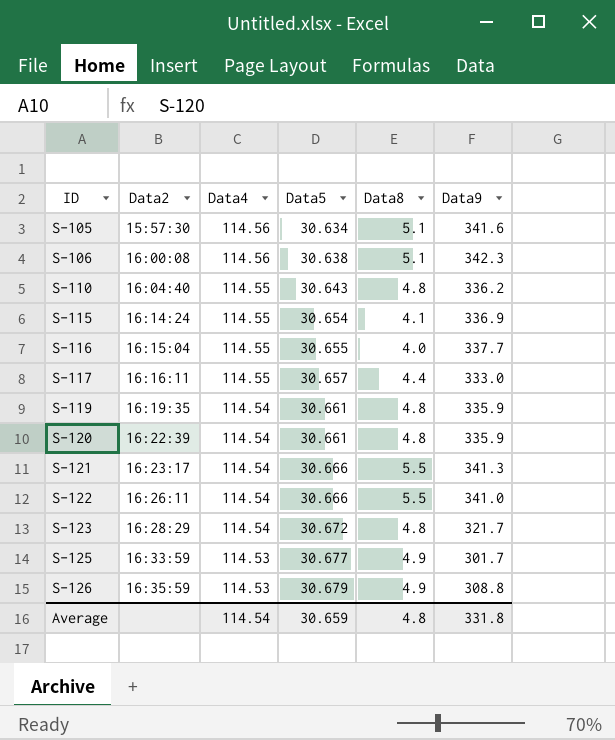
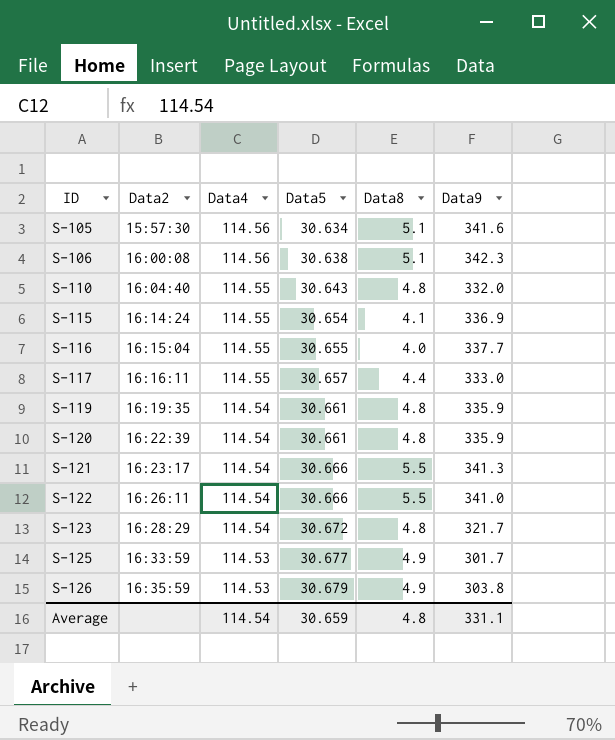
S-110 | Data9: 336.2 -> 332.0
S-126 | Data9: 308.8 -> 303.8
Average | Data9: 331.8 -> 331.1

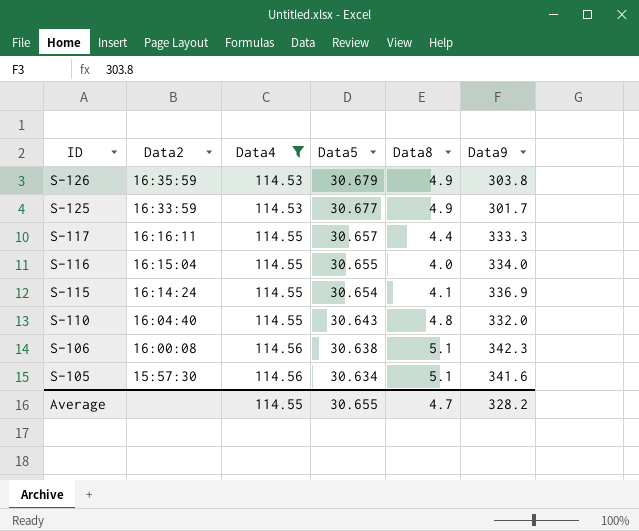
filter: none -> Data4 != 114.54
row order: ID ascending -> ID descending
S-117 | Data9: 333.0 -> 333.3
S-116 | Data9: 337.7 -> 334.0
Average | Data4: 114.54 -> 114.55
Average | Data5: 30.659 -> 30.655
Average | Data8: 4.8 -> 4.7
Average | Data9: 331.1 -> 328.2

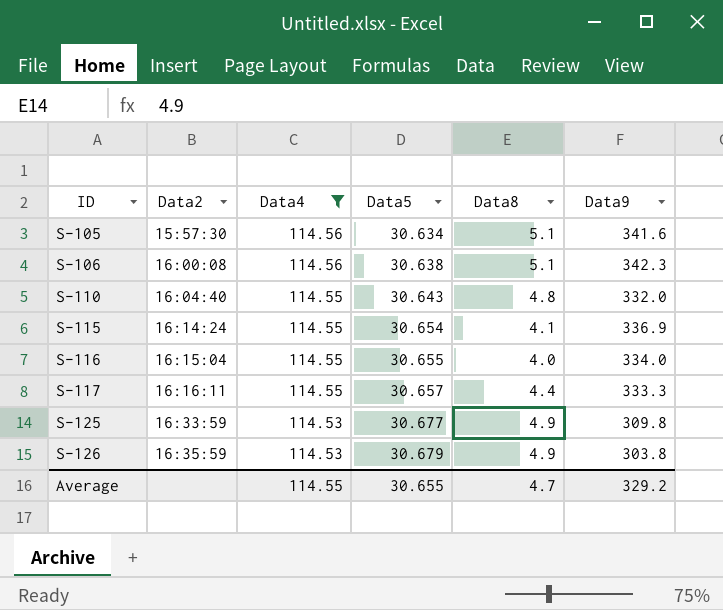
row order: ID descending -> ID ascending
S-125 | Data9: 301.7 -> 309.8
Average | Data9: 328.2 -> 329.2

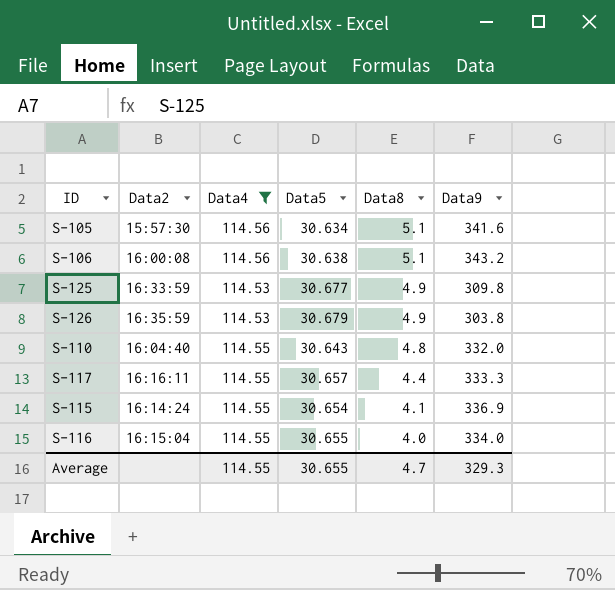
row order: ID ascending -> Data8 descending
S-106 | Data9: 342.3 -> 343.2
Average | Data9: 329.2 -> 329.3

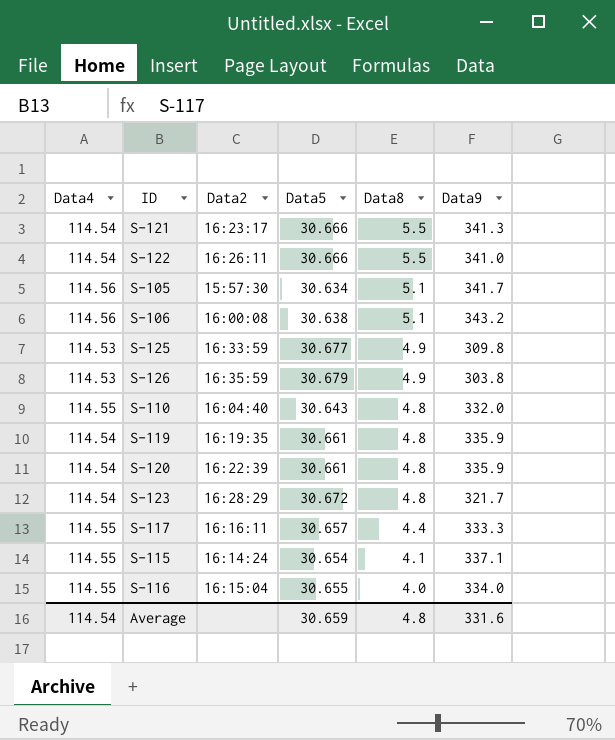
filter: Data4 != 114.54 -> none
column Data4 | position: 3 -> 1
S-105 | Data9: 341.6 -> 341.7
S-115 | Data9: 336.9 -> 337.1
Average | Data4: 114.55 -> 114.54
Average | Data5: 30.655 -> 30.659
Average | Data8: 4.7 -> 4.8
Average | Data9: 329.3 -> 331.6

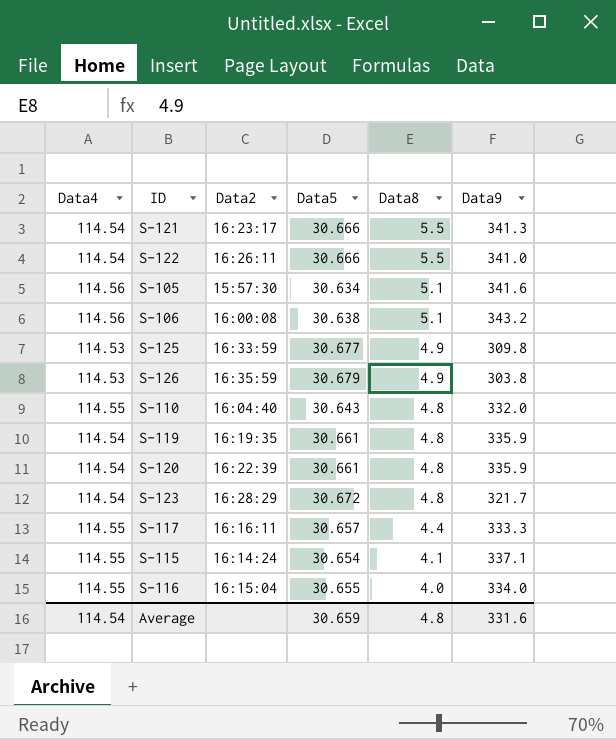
S-105 | Data9: 341.7 -> 341.6

